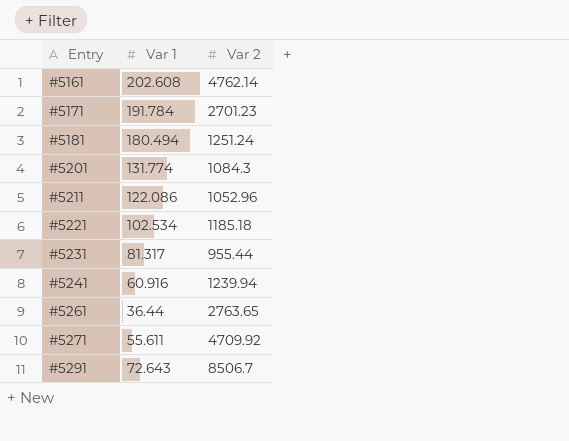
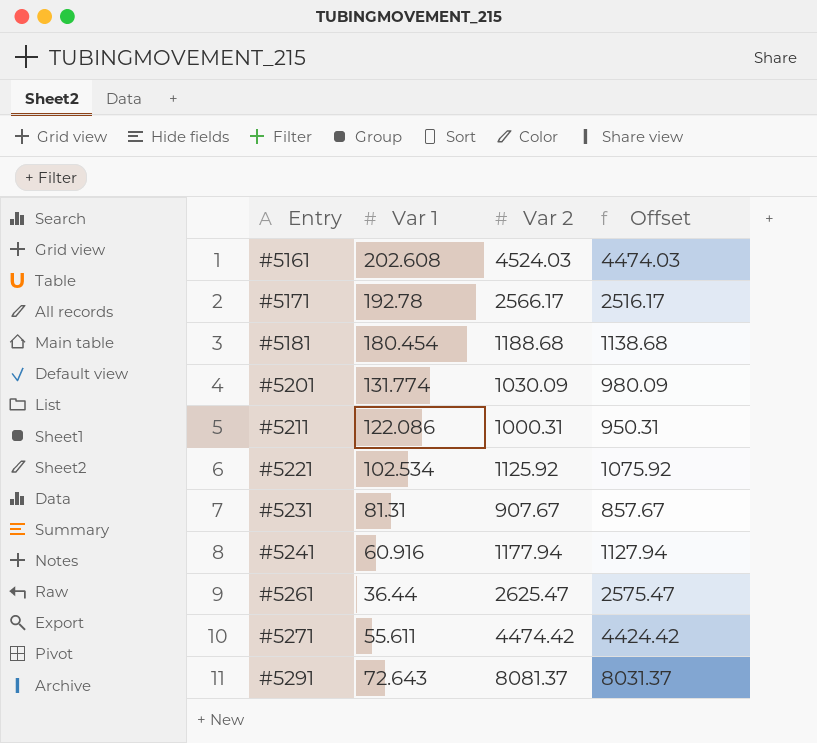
column Offset | formula: none -> [Var 2] - 50
#5161 | Var 2: 4762.14 -> 4524.03
#5171 | Var 1: 191.784 -> 192.78
#5171 | Var 2: 2701.23 -> 2566.17
#5181 | Var 1: 180.494 -> 180.454
#5181 | Var 2: 1251.24 -> 1188.68
#5201 | Var 2: 1084.3 -> 1030.09
#5211 | Var 2: 1052.96 -> 1000.31
#5221 | Var 2: 1185.18 -> 1125.92
#5231 | Var 1: 81.317 -> 81.31
#5231 | Var 2: 955.44 -> 907.67
#5241 | Var 2: 1239.94 -> 1177.94
#5261 | Var 2: 2763.65 -> 2625.47
#5271 | Var 2: 4709.92 -> 4474.42
#5291 | Var 2: 8506.7 -> 8081.37

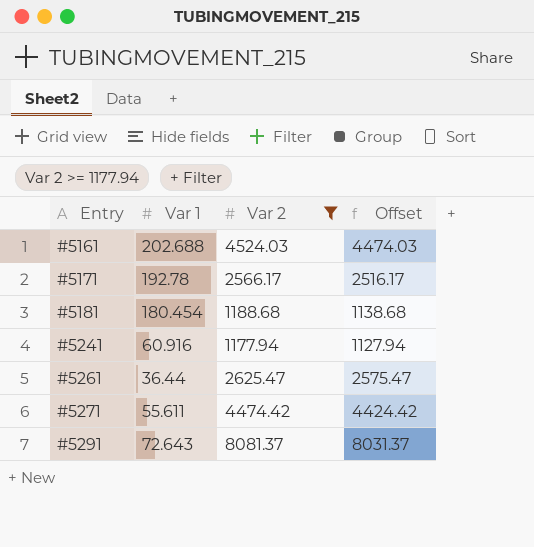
filter: none -> Var 2 >= 1177.94
#5161 | Var 1: 202.608 -> 202.688

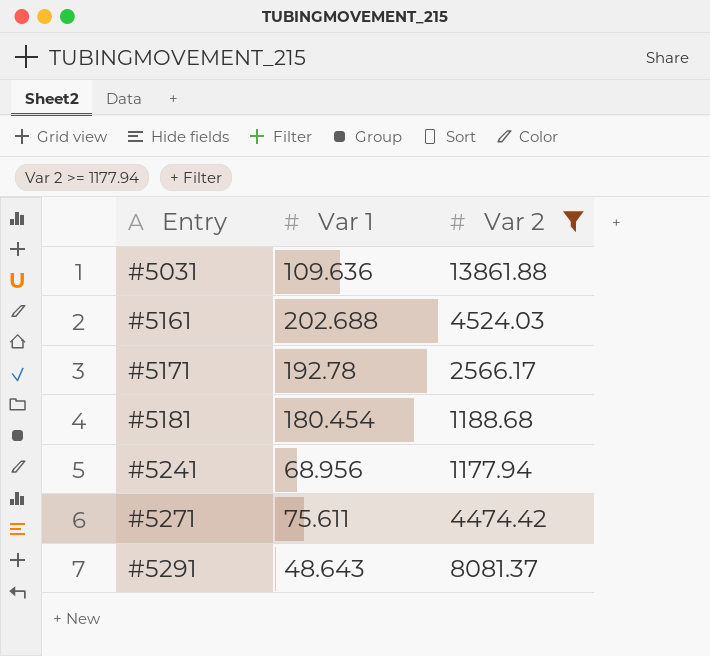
column Offset | formula: [Var 2] - 50 -> none
row #5261: 36.44 | 2625.47 | 2575.47 -> none
row #5031: none -> 109.636 | 13861.88
#5241 | Var 1: 60.916 -> 68.956
#5271 | Var 1: 55.611 -> 75.611
#5291 | Var 1: 72.643 -> 48.643

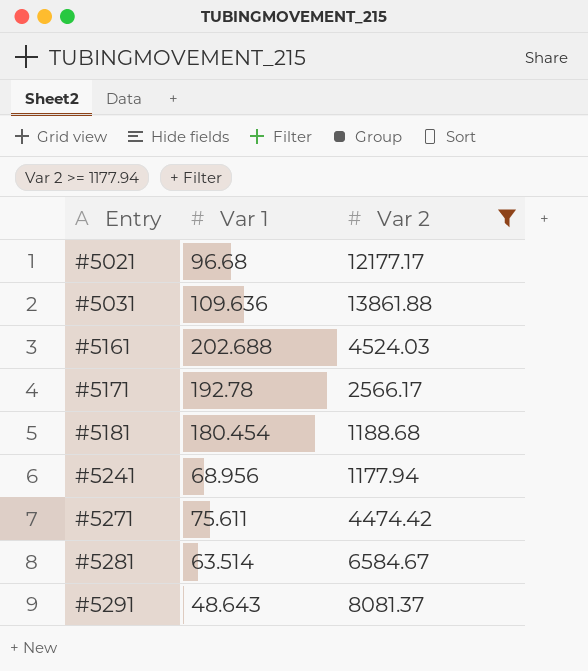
row #5021: none -> 96.68 | 12177.17
row #5281: none -> 63.514 | 6584.67

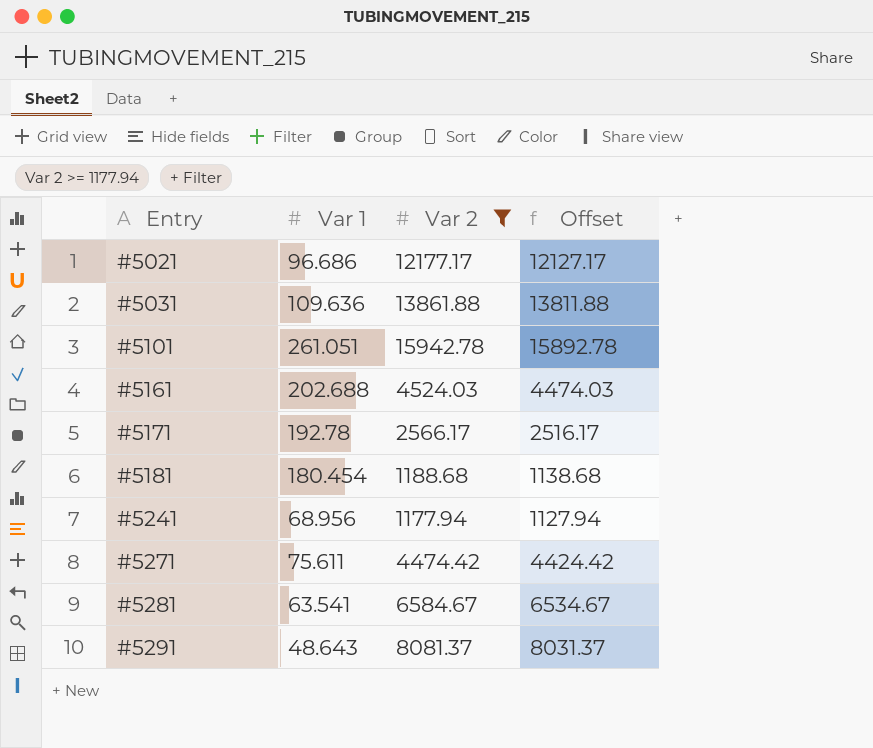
column Offset | formula: none -> [Var 2] - 50
#5021 | Var 1: 96.68 -> 96.686
row #5101: none -> 261.051 | 15942.78 | 15892.78
#5281 | Var 1: 63.514 -> 63.541

